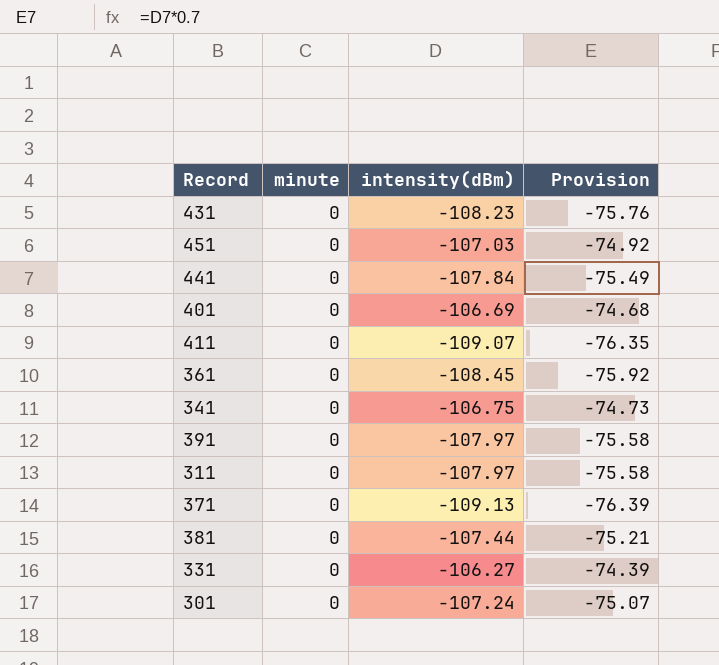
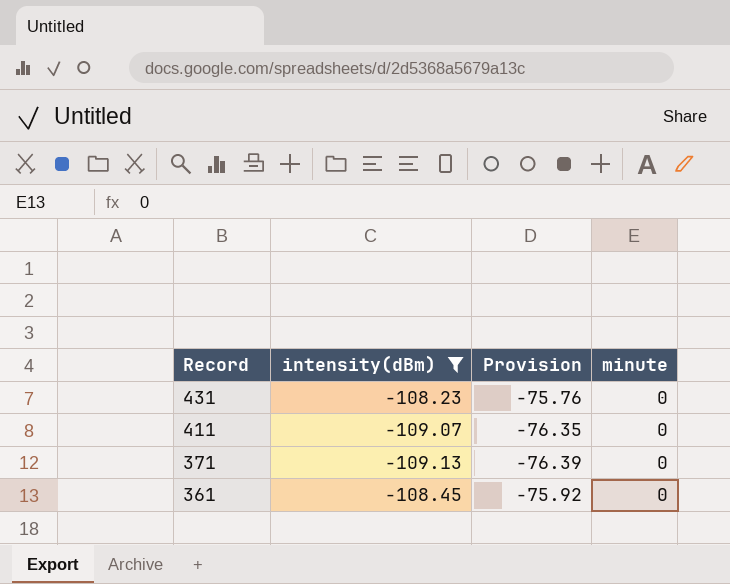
filter: none -> intensity(dBm) <= -108.23
row order: none -> Record descending
column minute | position: 2 -> 4

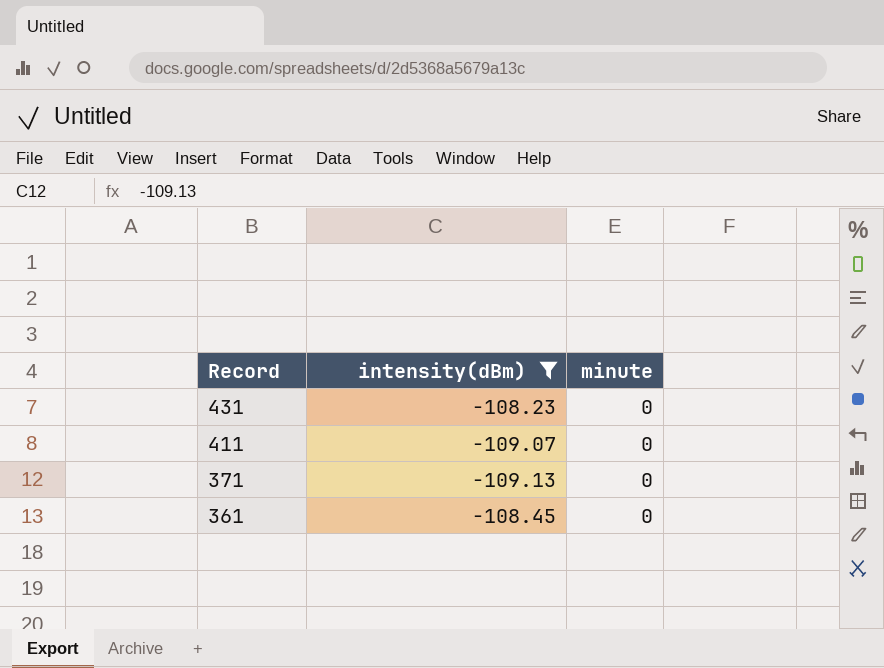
column Provision | formula: [intensity(dBm)] * 0.7 -> none

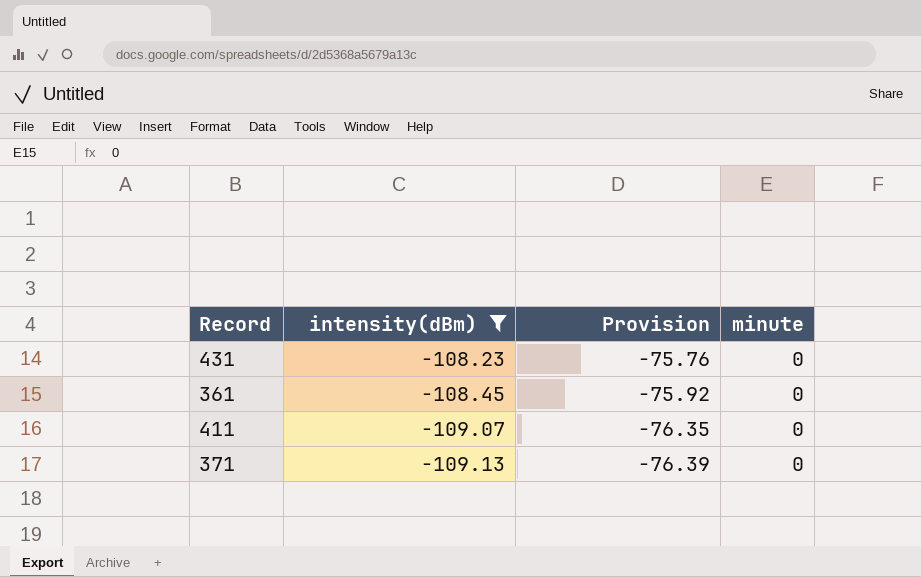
row order: Record descending -> intensity(dBm) descending
column Provision | formula: none -> [intensity(dBm)] * 0.7

